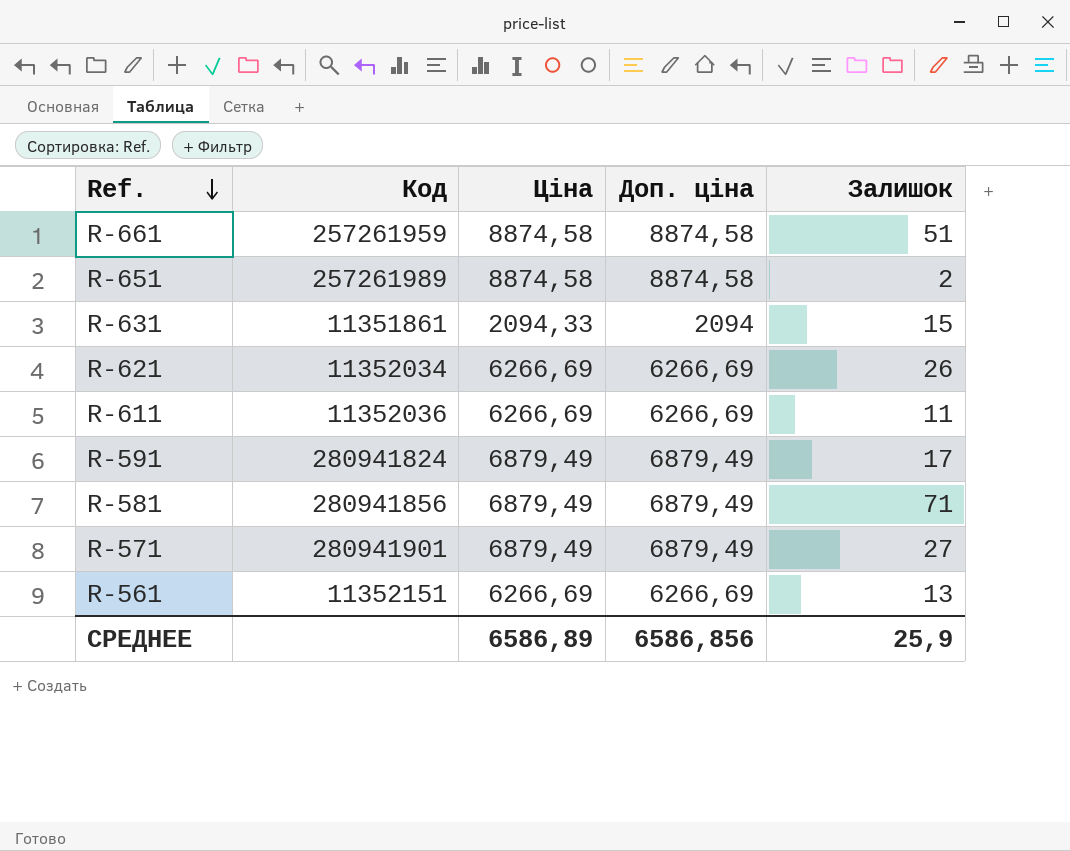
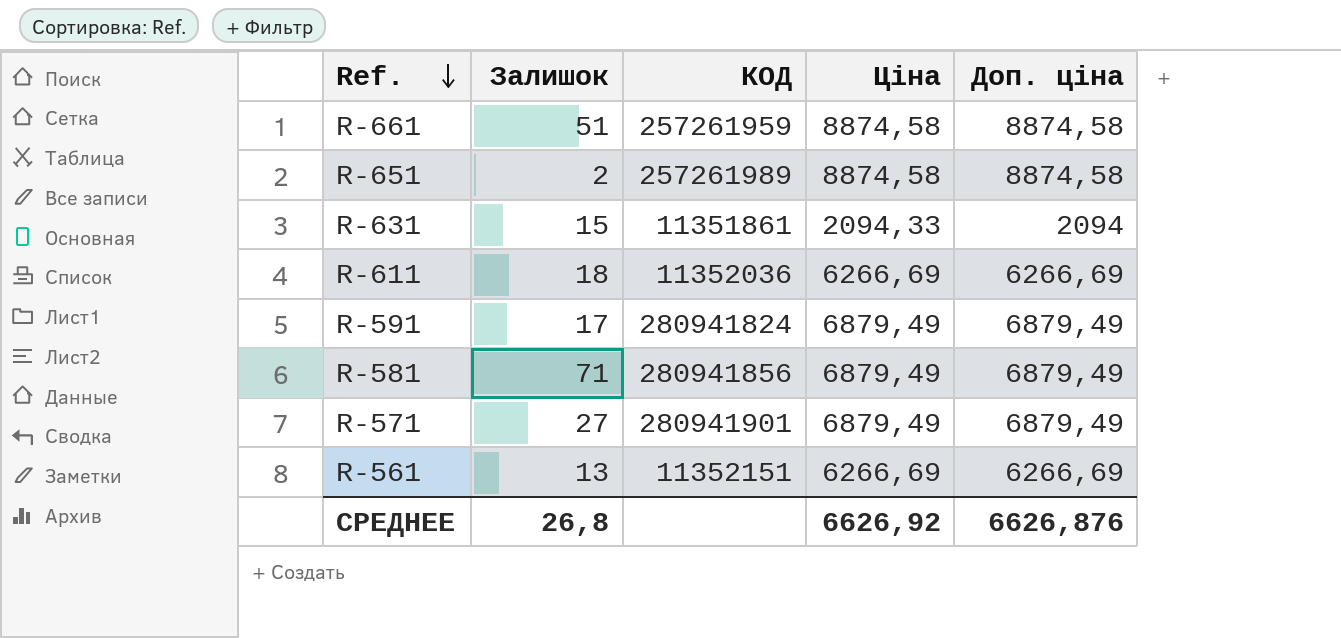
column Залишок | position: 5 -> 2
column name: Код -> КОД
row R-621: 11352034 | 6266,69 | 6266,69 | 26 -> none
R-611 | Залишок: 11 -> 18
СРЕДНЕЕ | Залишок: 25,9 -> 26,8
СРЕДНЕЕ | Ціна: 6586,89 -> 6626,92
СРЕДНЕЕ | Доп. ціна: 6586,856 -> 6626,876

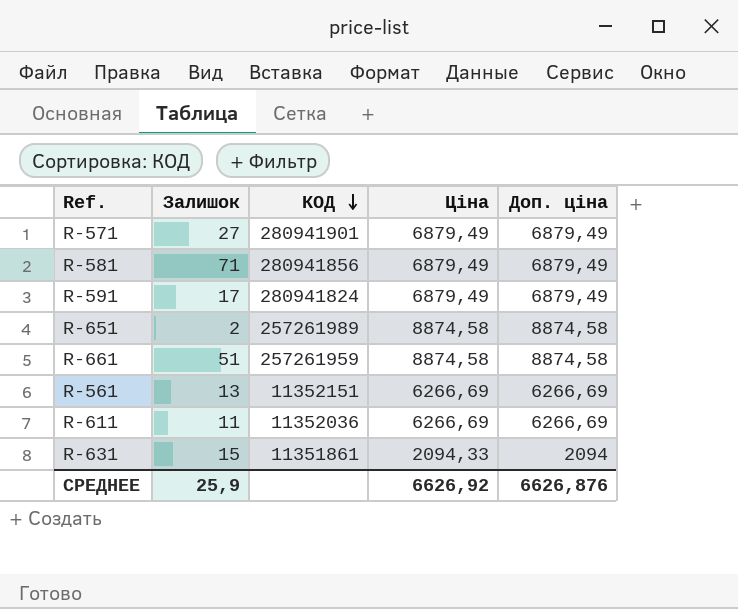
row order: Ref. descending -> КОД descending
R-611 | Залишок: 18 -> 11
СРЕДНЕЕ | Залишок: 26,8 -> 25,9

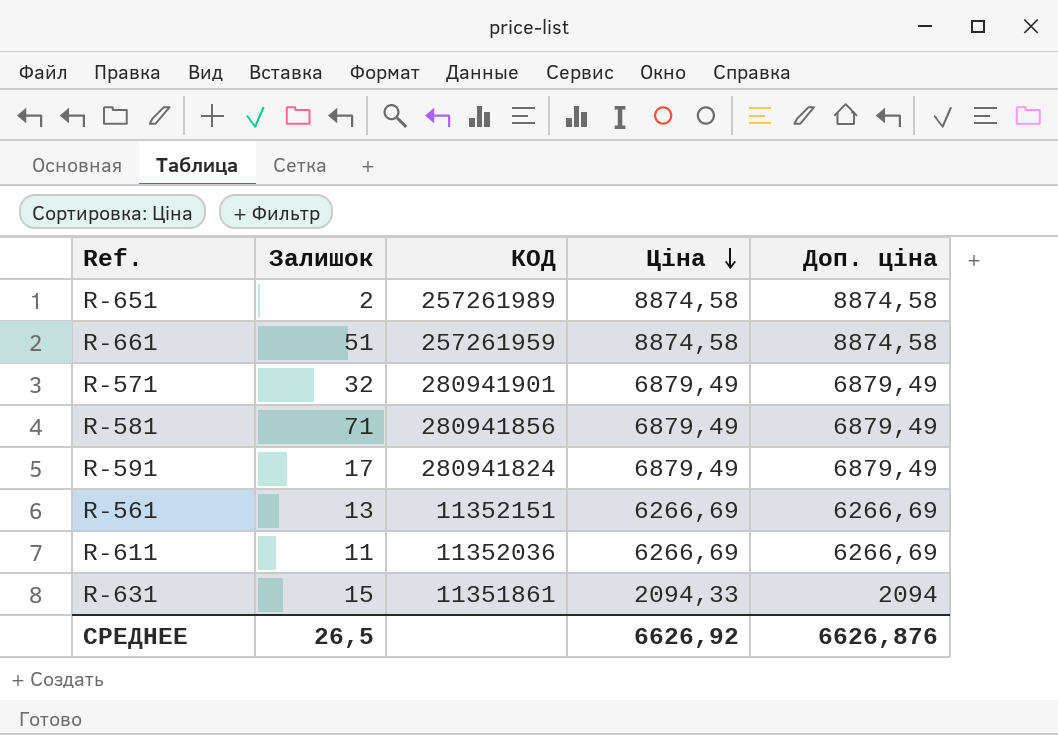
row order: КОД descending -> Ціна descending
R-571 | Залишок: 27 -> 32
СРЕДНЕЕ | Залишок: 25,9 -> 26,5

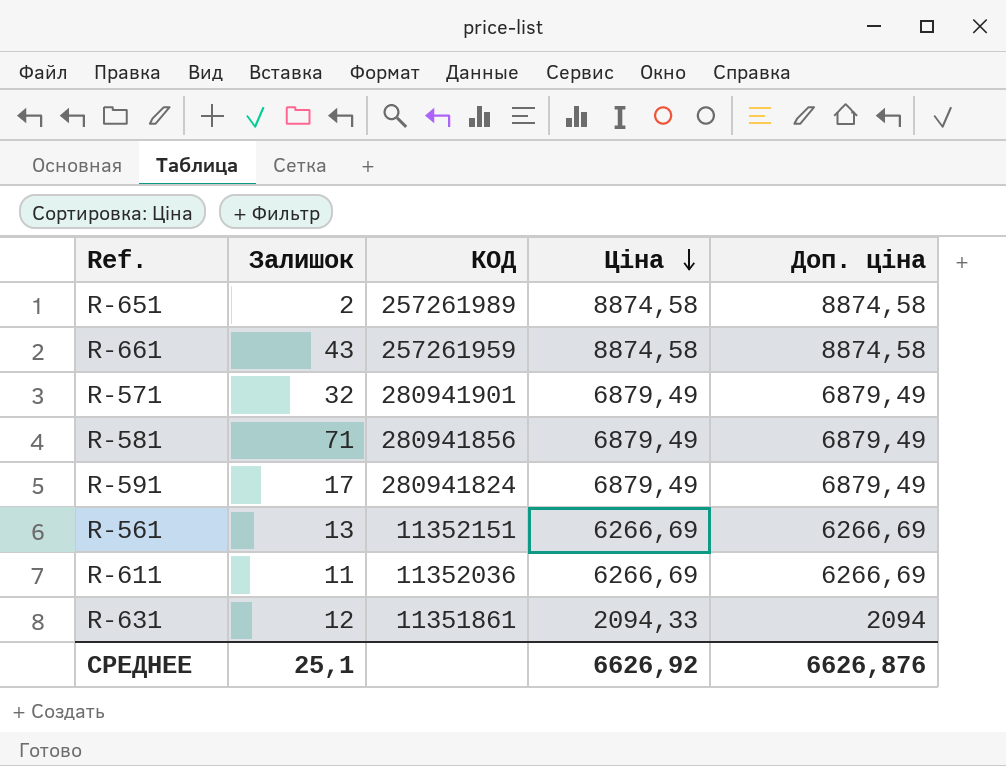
R-661 | Залишок: 51 -> 43
R-631 | Залишок: 15 -> 12
СРЕДНЕЕ | Залишок: 26,5 -> 25,1

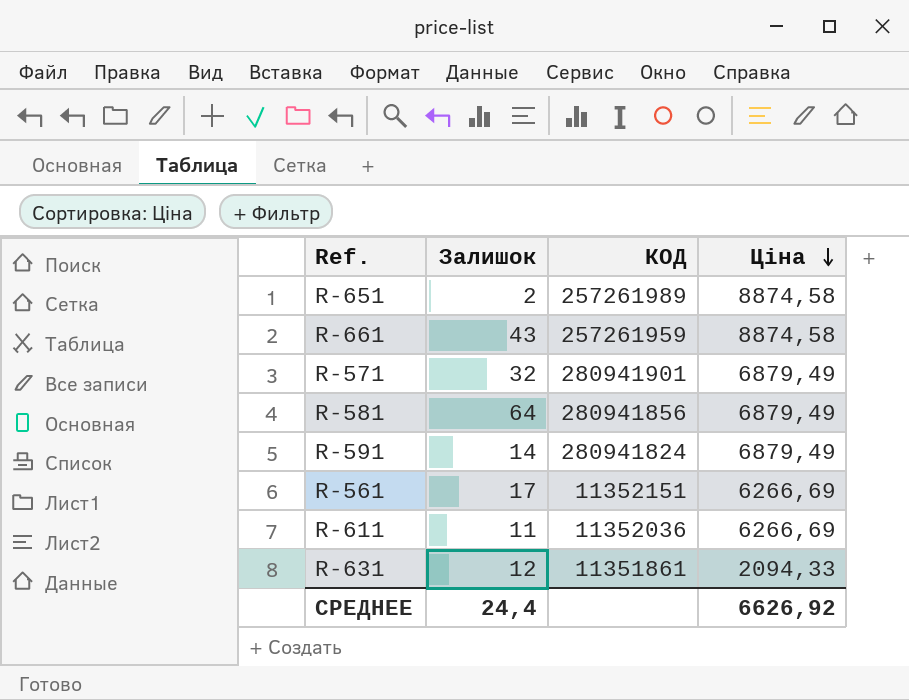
column Доп. ціна | position: 5 -> none
R-581 | Залишок: 71 -> 64
R-591 | Залишок: 17 -> 14
R-561 | Залишок: 13 -> 17
СРЕДНЕЕ | Залишок: 25,1 -> 24,4

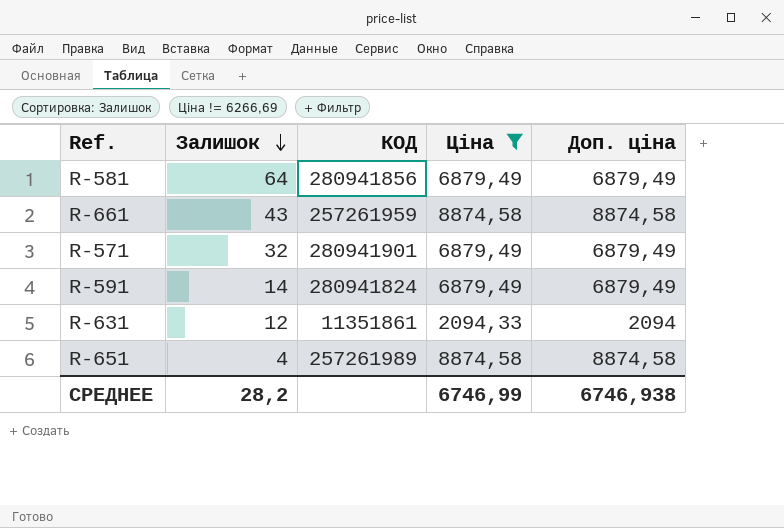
filter: none -> Ціна != 6266,69
row order: Ціна descending -> Залишок descending
column Доп. ціна | position: none -> 5
R-651 | Залишок: 2 -> 4
СРЕДНЕЕ | Залишок: 24,4 -> 28,2
СРЕДНЕЕ | Ціна: 6626,92 -> 6746,99

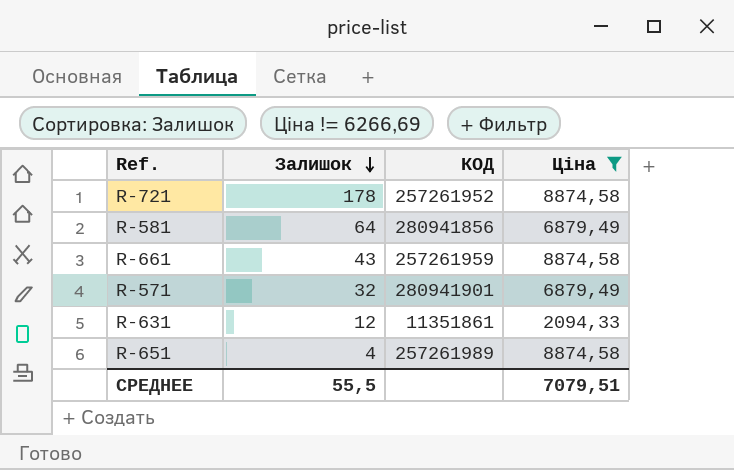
column Доп. ціна | position: 5 -> none
row R-591: 14 | 280941824 | 6879,49 | 6879,49 -> none
row R-721: none -> 178 | 257261952 | 8874,58
СРЕДНЕЕ | Залишок: 28,2 -> 55,5
СРЕДНЕЕ | Ціна: 6746,99 -> 7079,51

